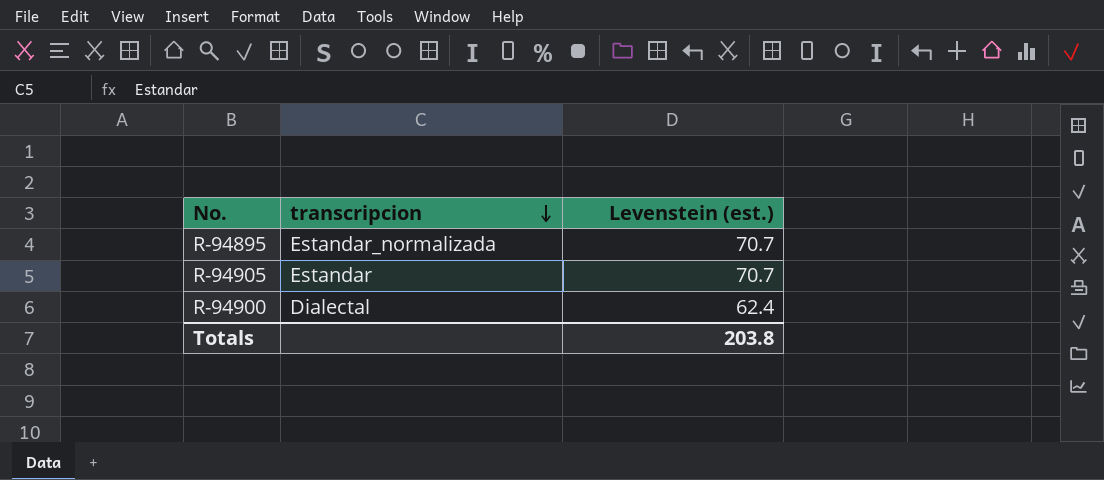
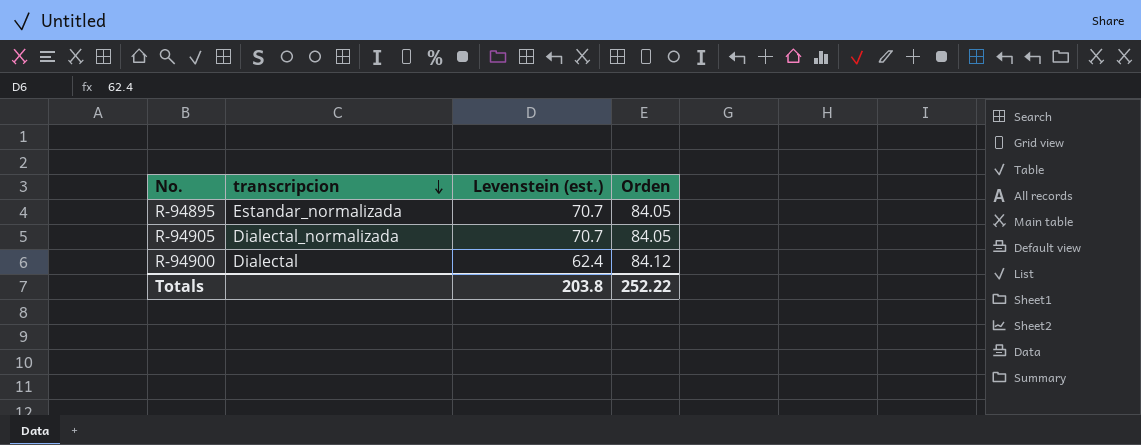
column Orden | position: none -> 4
R-94905 | transcripcion: Estandar -> Dialectal_normalizada

